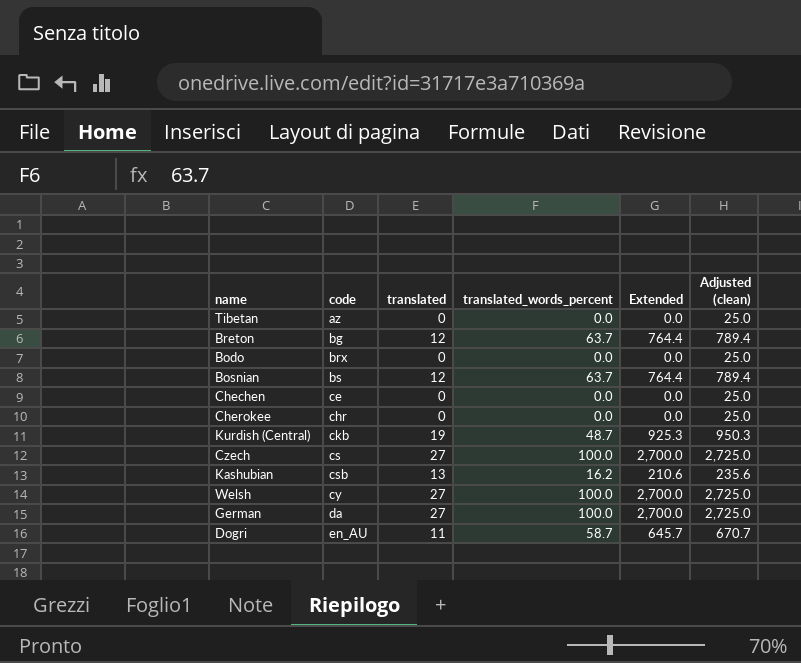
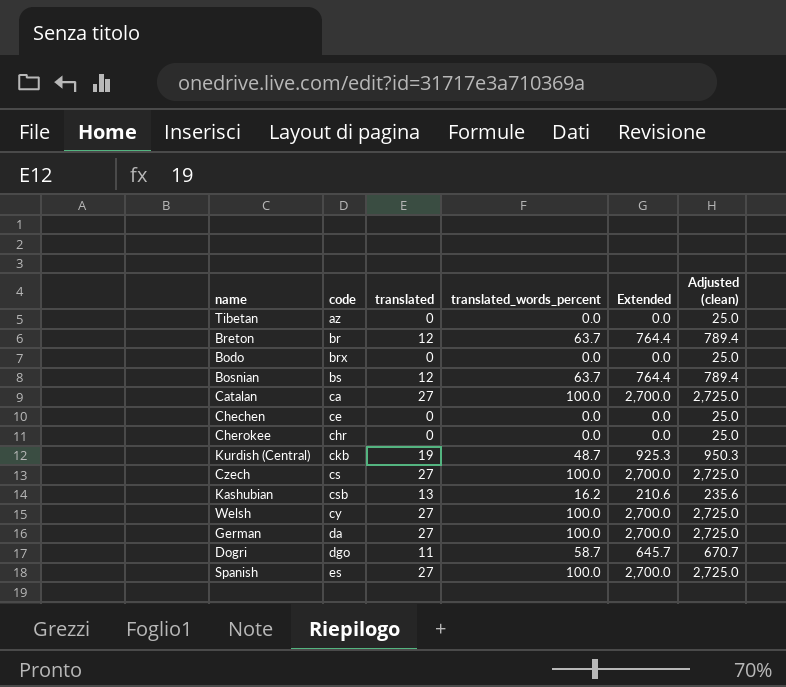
Breton | code: bg -> br
row Catalan: none -> ca | 27 | 100.0 | 2,700.0 | 2,725.0
Dogri | code: en_AU -> dgo
row Spanish: none -> es | 27 | 100.0 | 2,700.0 | 2,725.0

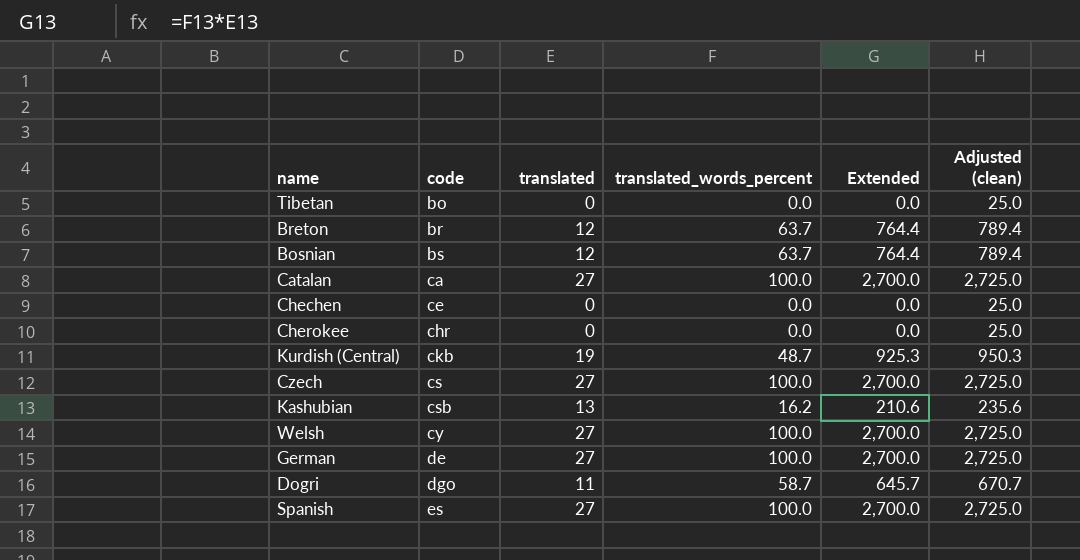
row Bodo: brx | 0 | 0.0 | 0.0 | 25.0 -> none
Tibetan | code: az -> bo
German | code: da -> de

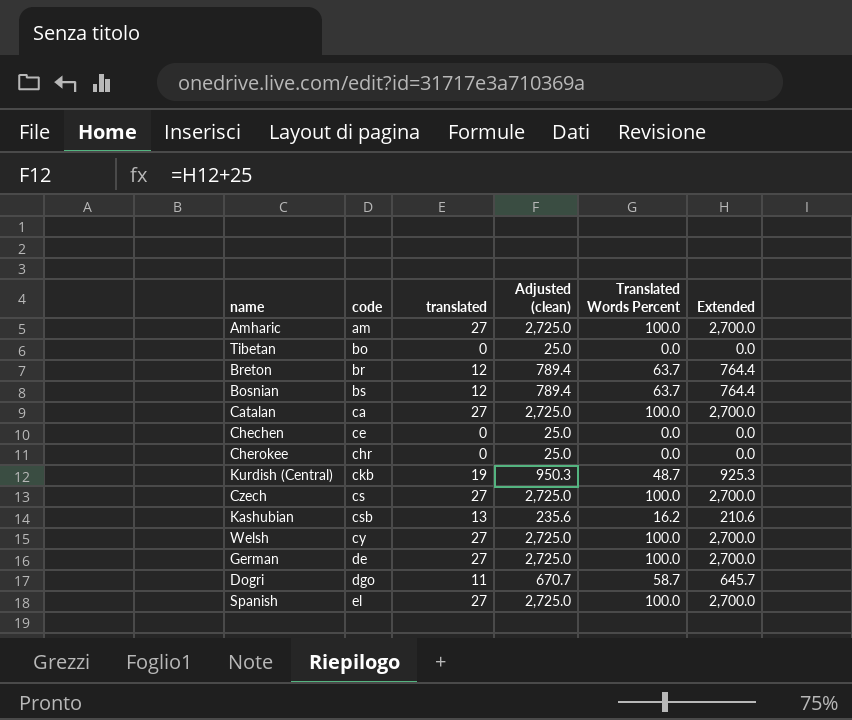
column Adjusted (clean) | position: 6 -> 4
column name: translated_words_percent -> Translated Words Percent
row Amharic: none -> am | 27 | 2,725.0 | 100.0 | 2,700.0
Spanish | code: es -> el

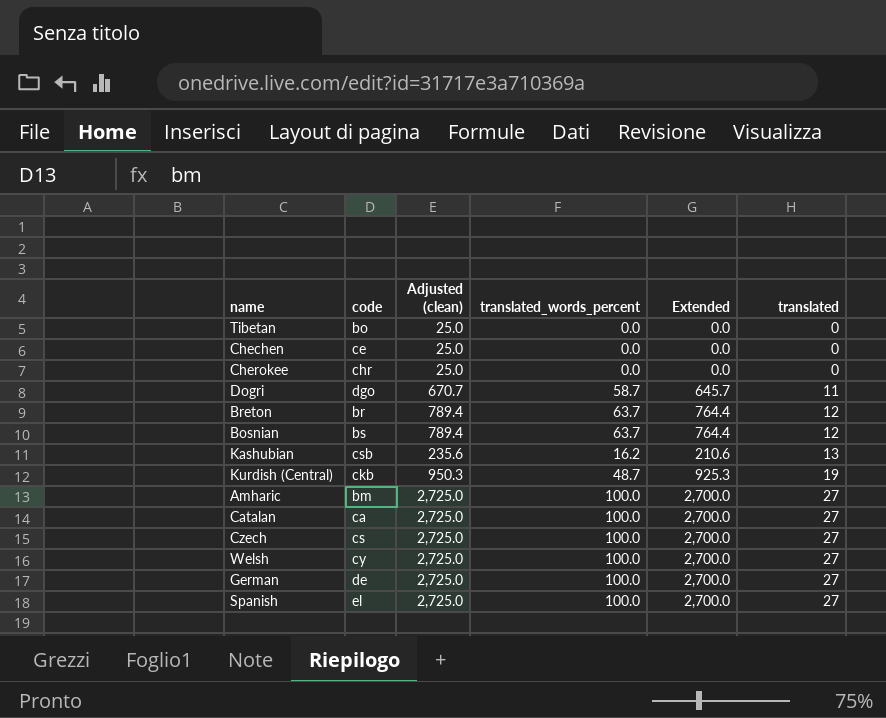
row order: code ascending -> translated ascending
column name: Translated Words Percent -> translated_words_percent
column translated | position: 3 -> 6
Amharic | code: am -> bm

